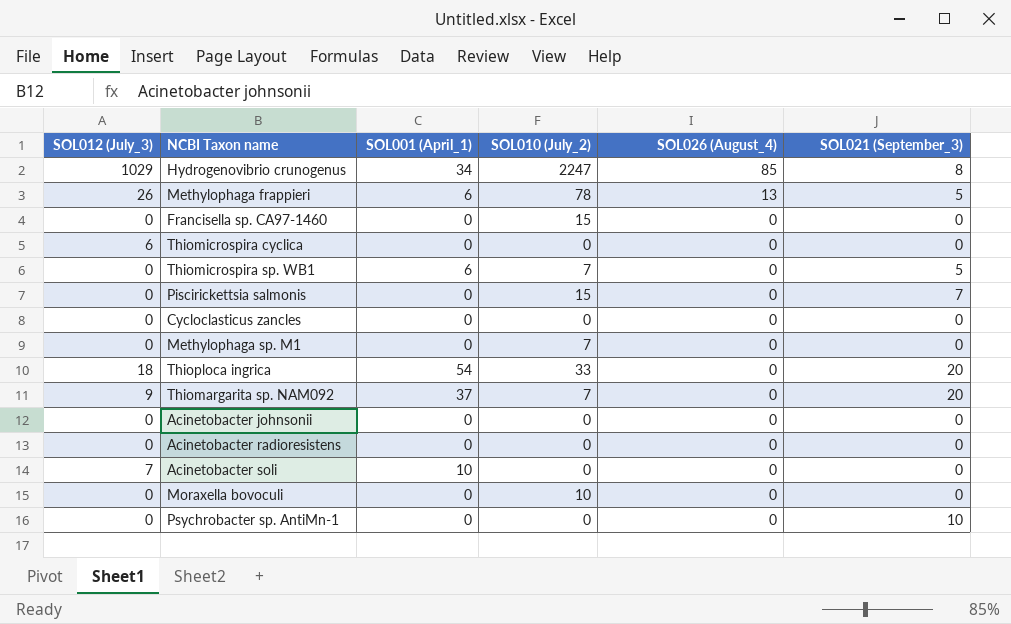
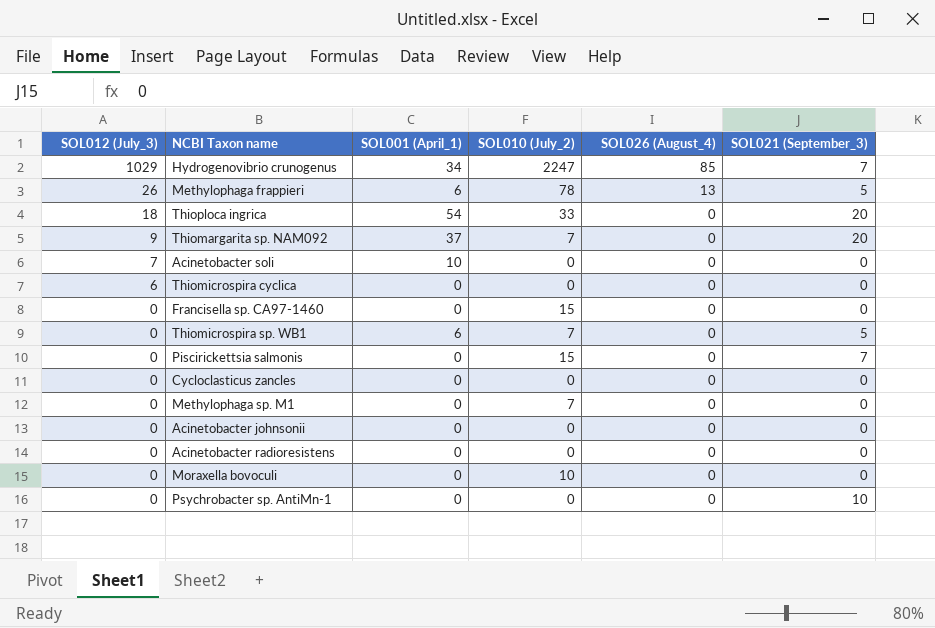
row order: SOL026 (August_4) descending -> SOL012 (July_3) descending
Hydrogenovibrio crunogenus | SOL021 (September_3): 8 -> 7

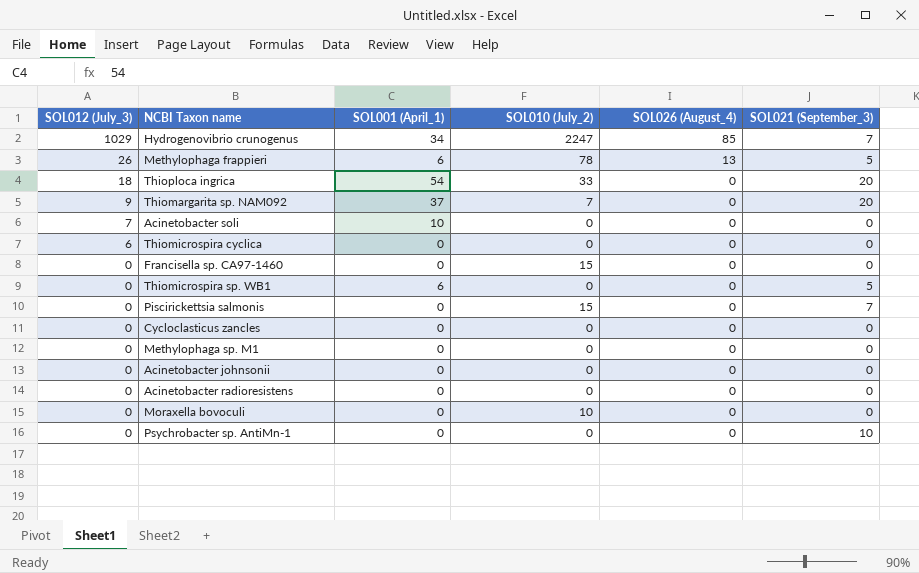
Thiomicrospira sp. WB1 | SOL010 (July_2): 7 -> 0
Methylophaga sp. M1 | SOL010 (July_2): 7 -> 0

